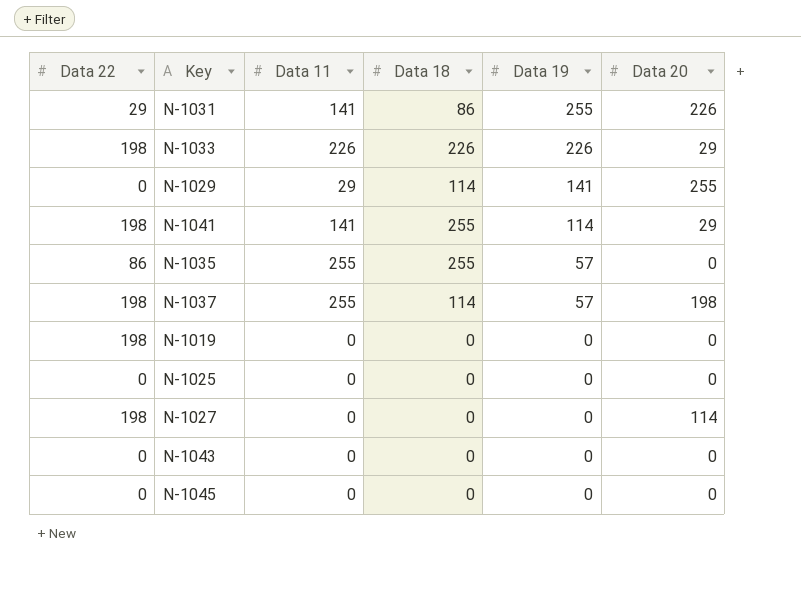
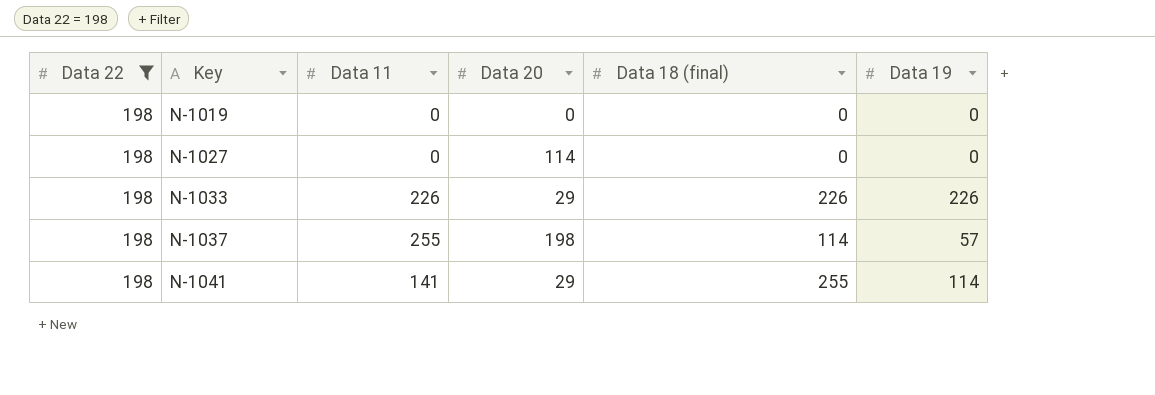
filter: none -> Data 22 = 198
row order: Data 19 descending -> Key ascending
column Data 20 | position: 6 -> 4
column name: Data 18 -> Data 18 (final)

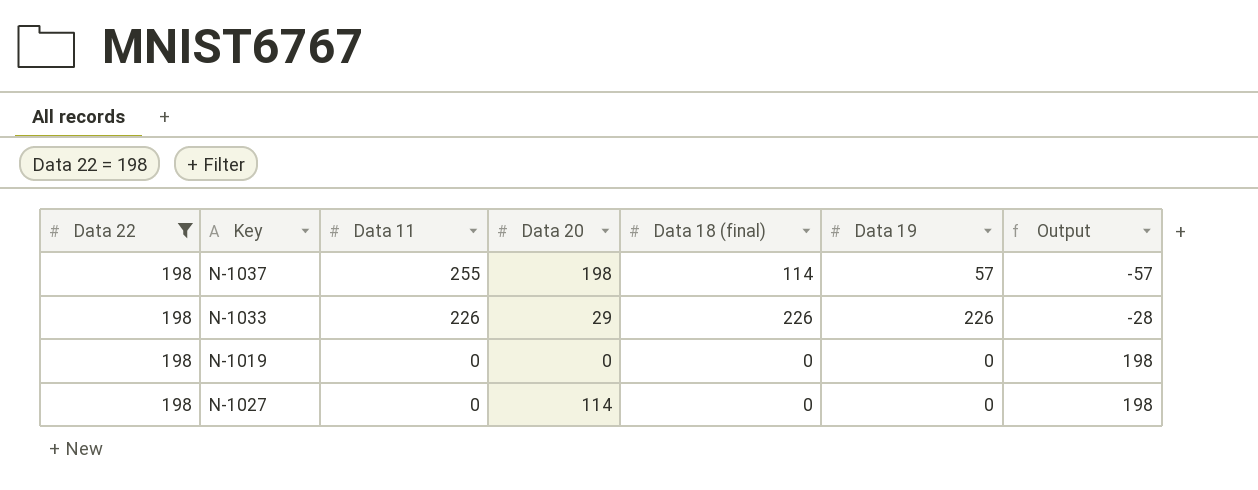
row order: Key ascending -> Data 11 descending
column Output | formula: none -> [Data 22] - [Data 11]
row N-1041: 198 | 141 | 29 | 255 | 114 -> none

